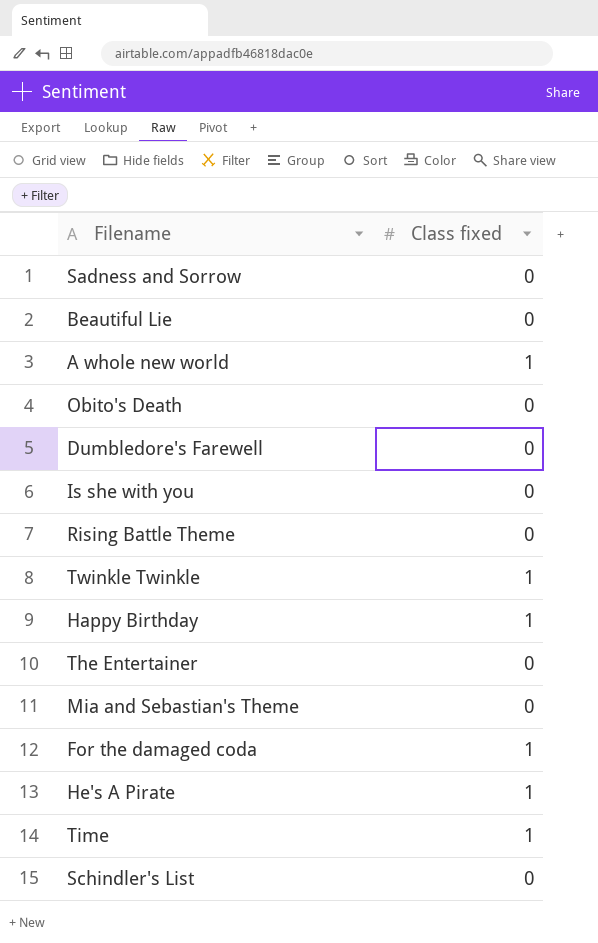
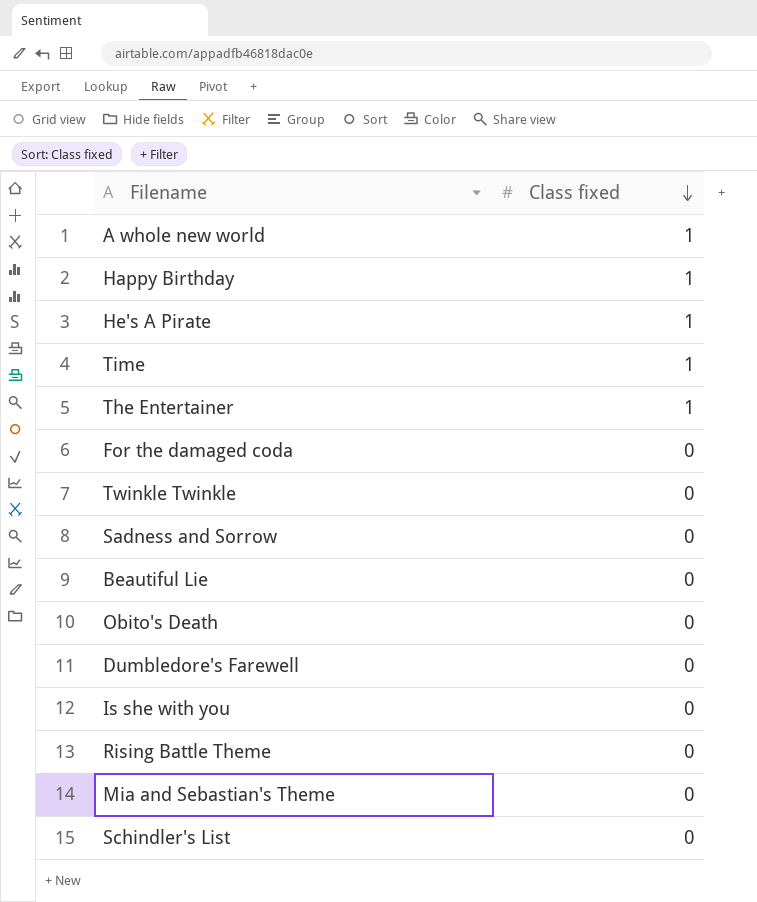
row order: none -> Class fixed descending
The Entertainer | Class fixed: 0 -> 1
For the damaged coda | Class fixed: 1 -> 0
Twinkle Twinkle | Class fixed: 1 -> 0

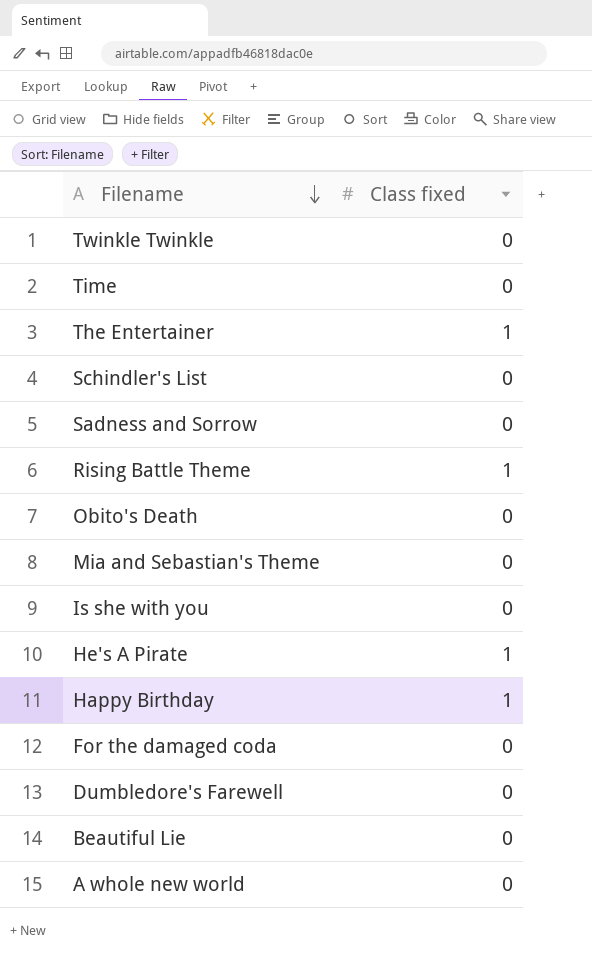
row order: Class fixed descending -> Filename descending
Time | Class fixed: 1 -> 0
Rising Battle Theme | Class fixed: 0 -> 1
A whole new world | Class fixed: 1 -> 0

